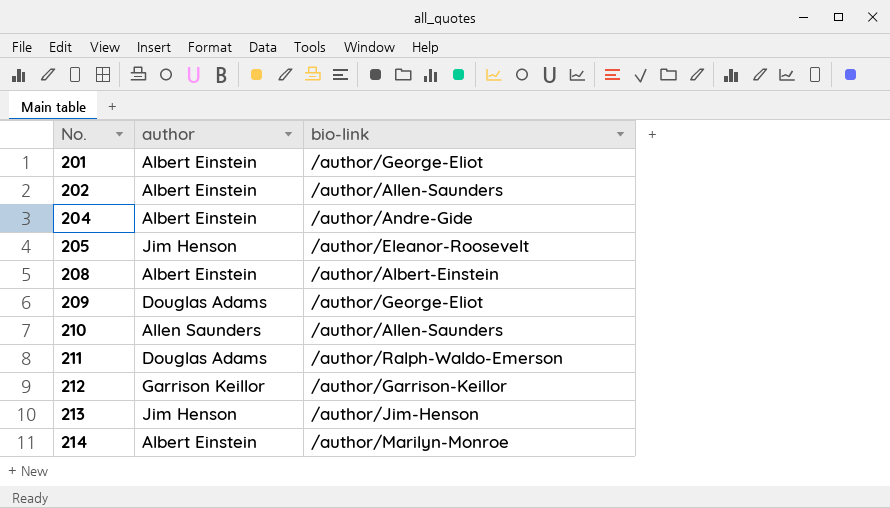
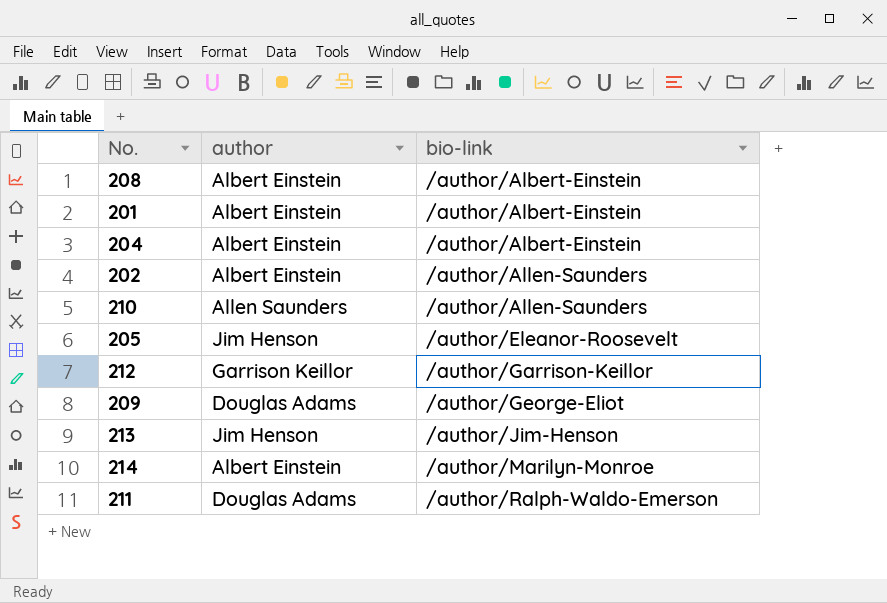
row order: No. ascending -> bio-link ascending
201 | bio-link: /author/George-Eliot -> /author/Albert-Einstein
204 | bio-link: /author/Andre-Gide -> /author/Albert-Einstein

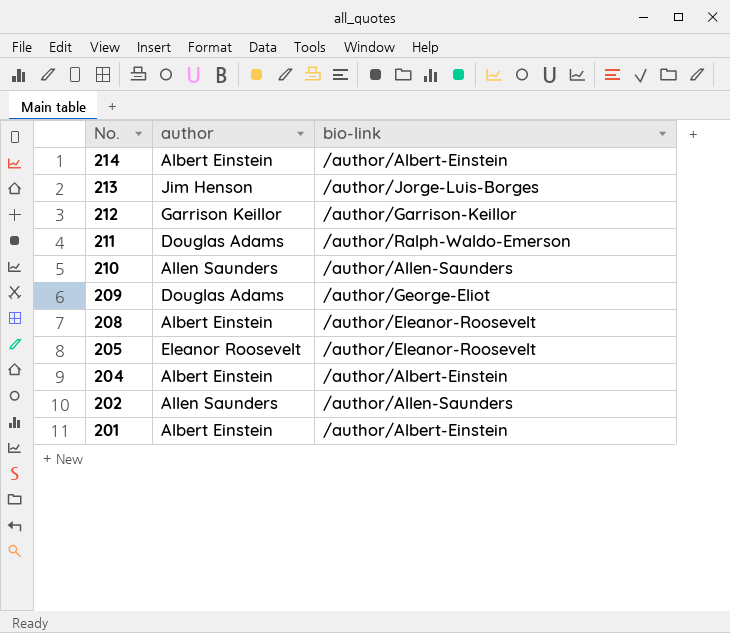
row order: bio-link ascending -> No. descending
214 | bio-link: /author/Marilyn-Monroe -> /author/Albert-Einstein
213 | bio-link: /author/Jim-Henson -> /author/Jorge-Luis-Borges
208 | bio-link: /author/Albert-Einstein -> /author/Eleanor-Roosevelt
205 | author: Jim Henson -> Eleanor Roosevelt
202 | author: Albert Einstein -> Allen Saunders

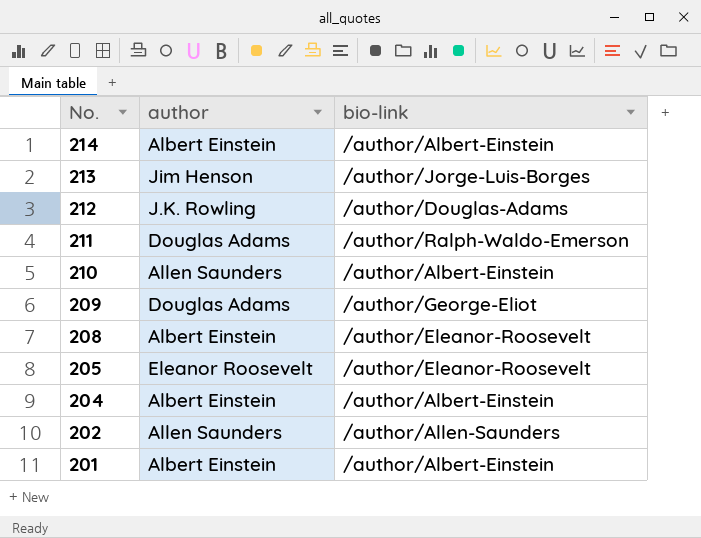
212 | author: Garrison Keillor -> J.K. Rowling
212 | bio-link: /author/Garrison-Keillor -> /author/Douglas-Adams
210 | bio-link: /author/Allen-Saunders -> /author/Albert-Einstein

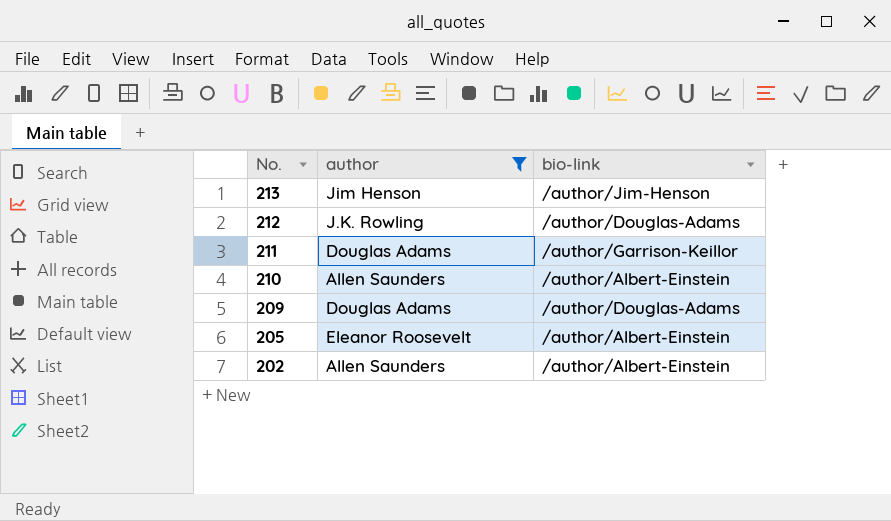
filter: none -> author != Albert Einstein
213 | bio-link: /author/Jorge-Luis-Borges -> /author/Jim-Henson
211 | bio-link: /author/Ralph-Waldo-Emerson -> /author/Garrison-Keillor
209 | bio-link: /author/George-Eliot -> /author/Douglas-Adams
205 | bio-link: /author/Eleanor-Roosevelt -> /author/Albert-Einstein
202 | bio-link: /author/Allen-Saunders -> /author/Albert-Einstein

